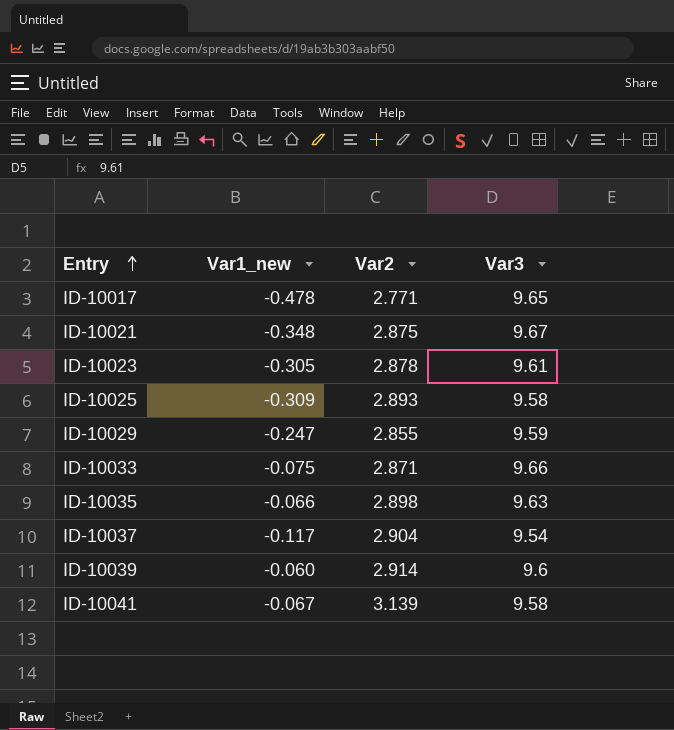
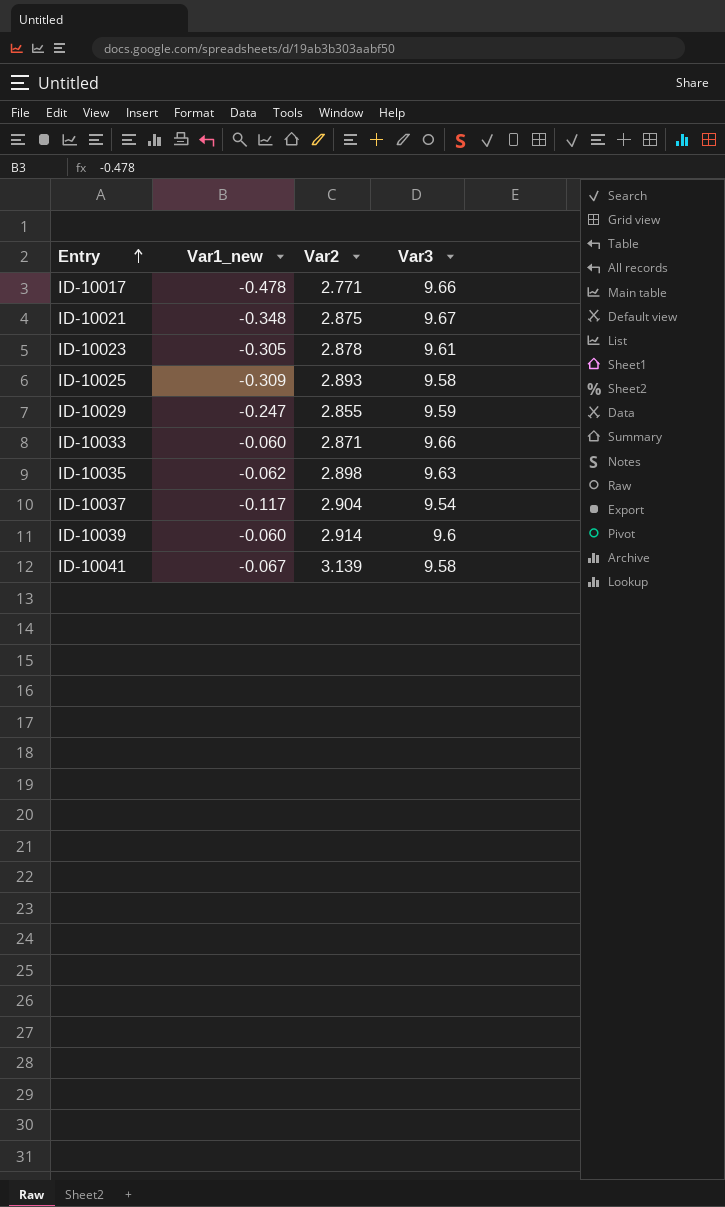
ID-10017 | Var3: 9.65 -> 9.66
ID-10033 | Var1_new: -0.075 -> -0.060
ID-10035 | Var1_new: -0.066 -> -0.062

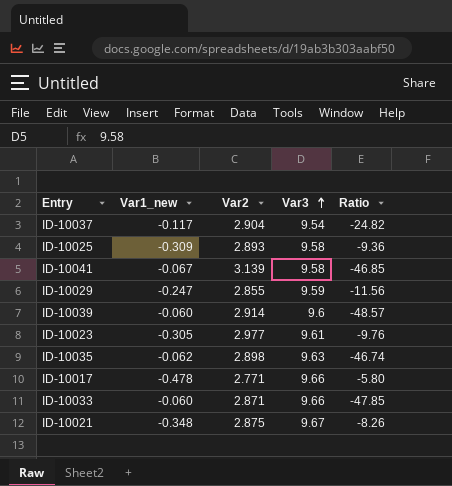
row order: Entry ascending -> Var3 ascending
column Ratio | formula: none -> [Var2] / [Var1_new]
ID-10023 | Var2: 2.878 -> 2.977

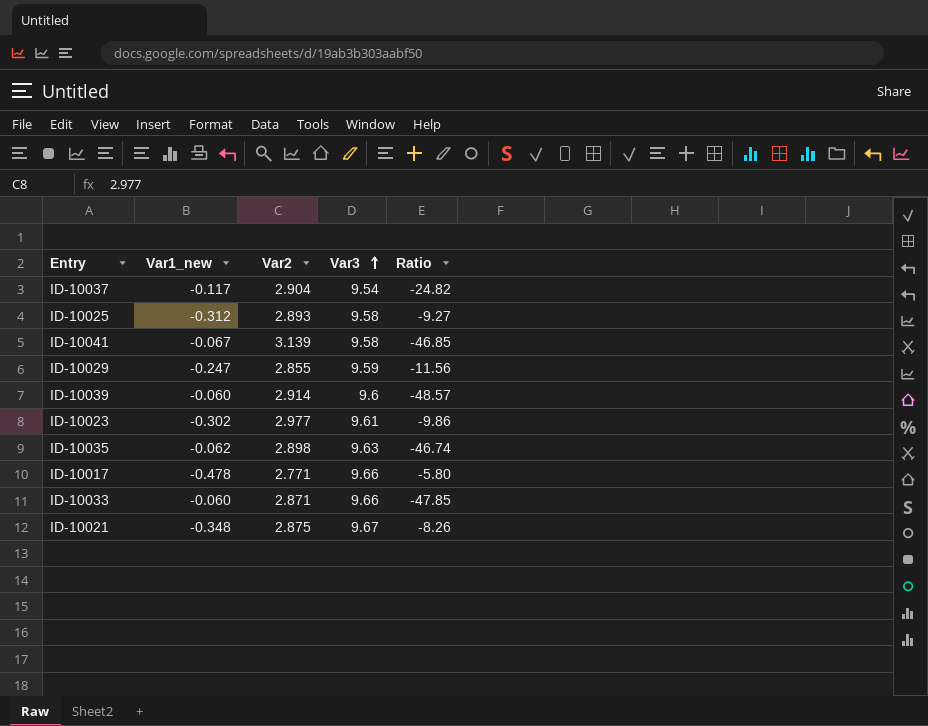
ID-10025 | Var1_new: -0.309 -> -0.312
ID-10025 | Ratio: -9.36 -> -9.27
ID-10023 | Var1_new: -0.305 -> -0.302
ID-10023 | Ratio: -9.76 -> -9.86

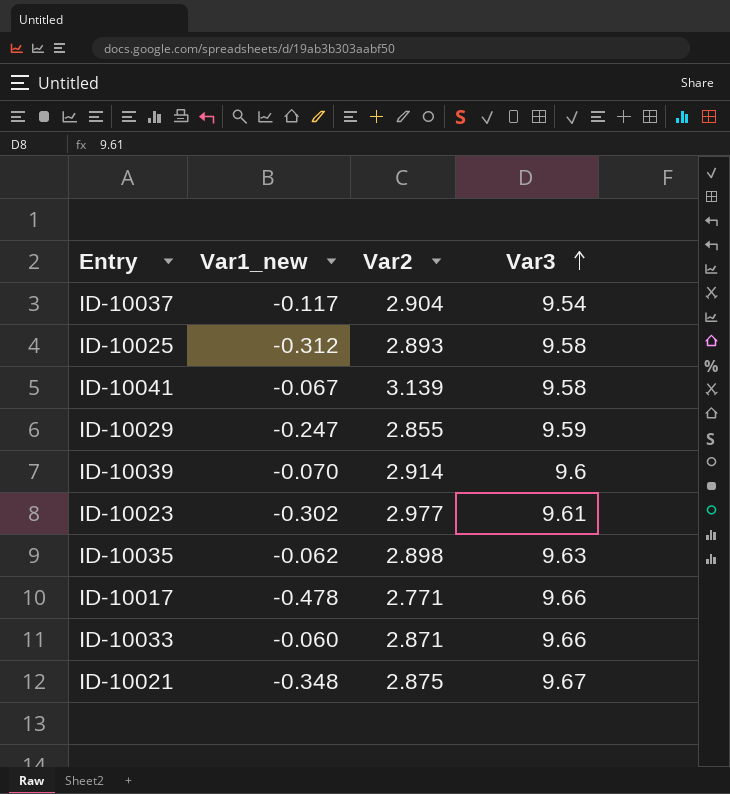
column Ratio | formula: [Var2] / [Var1_new] -> none
ID-10039 | Var1_new: -0.060 -> -0.070

